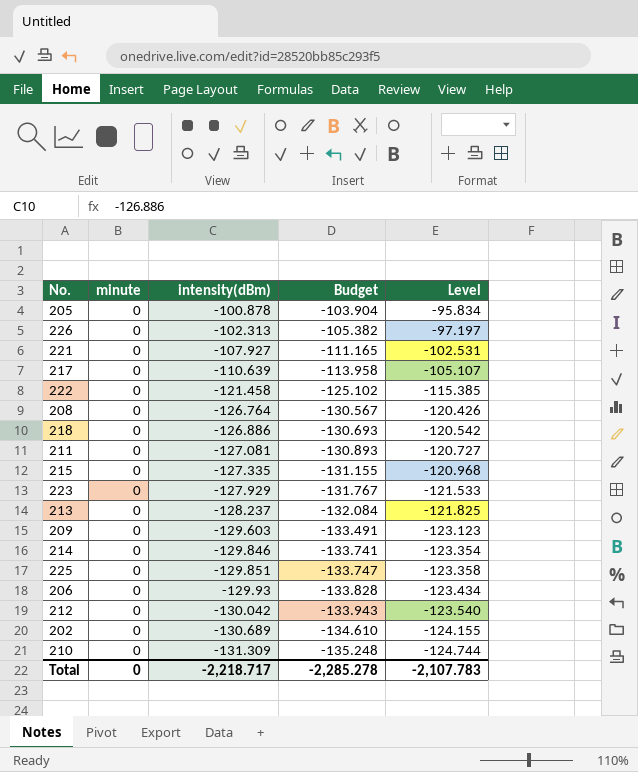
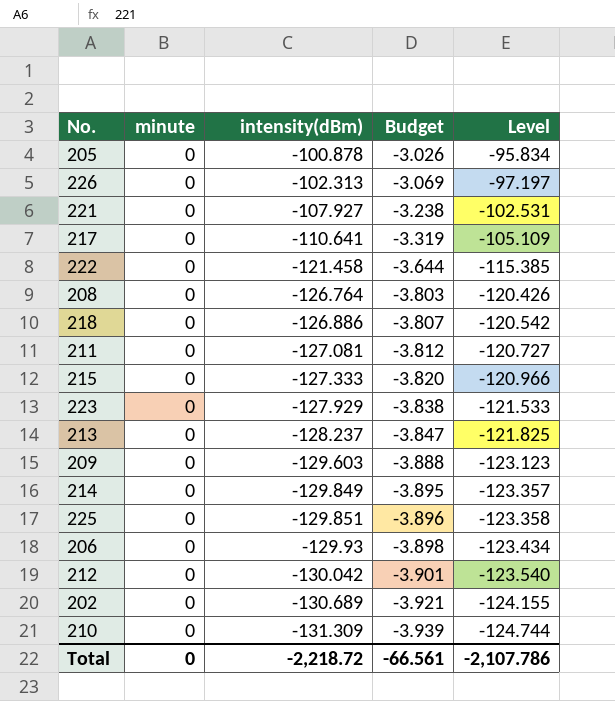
column Budget | formula: [intensity(dBm)] * 1.03 -> [intensity(dBm)] * 0.03
217 | intensity(dBm): -110.639 -> -110.641
217 | Level: -105.107 -> -105.109
215 | intensity(dBm): -127.335 -> -127.333
215 | Level: -120.968 -> -120.966
214 | intensity(dBm): -129.846 -> -129.849
214 | Level: -123.354 -> -123.357
Total | intensity(dBm): -2,218.717 -> -2,218.72
Total | Budget: -2,285.278 -> -66.561
Total | Level: -2,107.783 -> -2,107.786

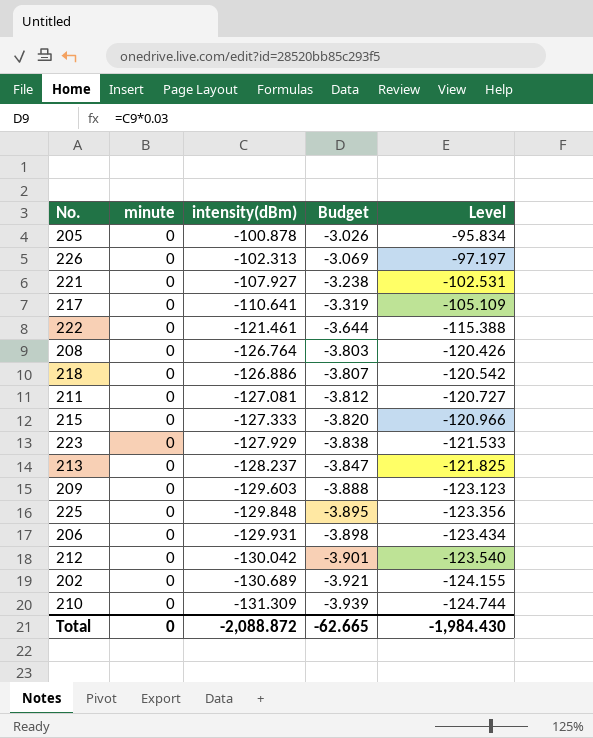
row 214: 0 | -129.849 | -3.895 | -123.357 -> none
222 | intensity(dBm): -121.458 -> -121.461
222 | Level: -115.385 -> -115.388
225 | intensity(dBm): -129.851 -> -129.848
225 | Budget: -3.896 -> -3.895
225 | Level: -123.358 -> -123.356
206 | intensity(dBm): -129.93 -> -129.931
Total | intensity(dBm): -2,218.72 -> -2,088.872
Total | Budget: -66.561 -> -62.665
Total | Level: -2,107.786 -> -1,984.430

